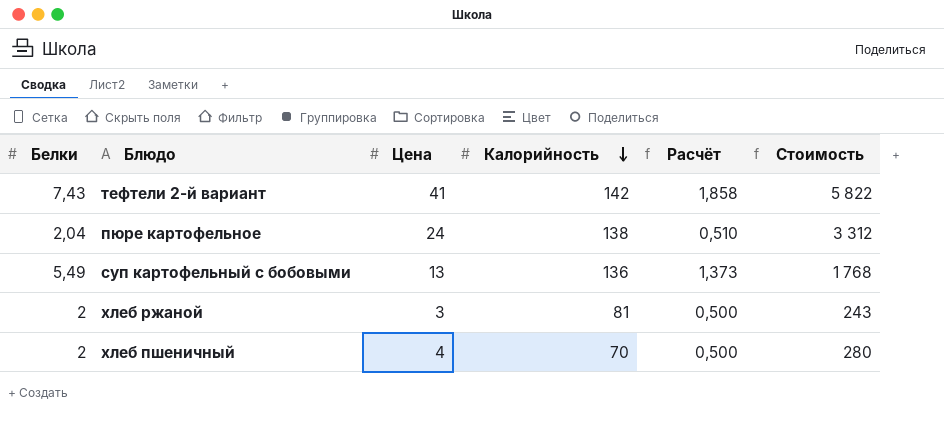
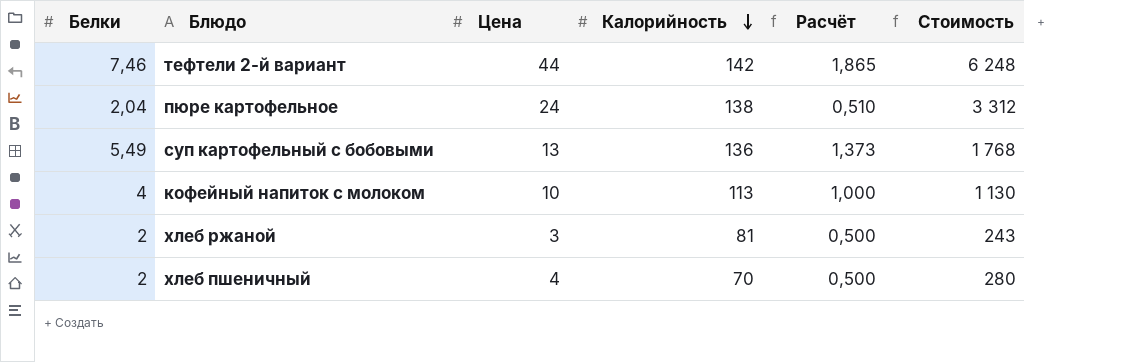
тефтели 2-й вариант | Белки: 7,43 -> 7,46
тефтели 2-й вариант | Цена: 41 -> 44
тефтели 2-й вариант | Расчёт: 1,858 -> 1,865
тефтели 2-й вариант | Стоимость: 5 822 -> 6 248
row кофейный напиток с молоком: none -> 4 | 10 | 113 | 1,000 | 1 130

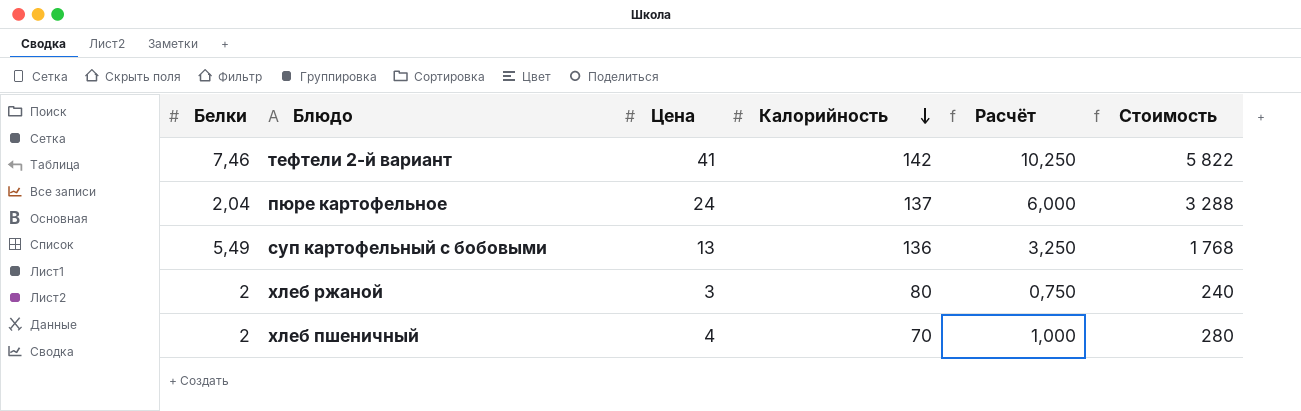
column Расчёт | formula: [Белки] * 0,25 -> [Цена] * 0,25
row кофейный напиток с молоком: 4 | 10 | 113 | 1,000 | 1 130 -> none
тефтели 2-й вариант | Цена: 44 -> 41
тефтели 2-й вариант | Стоимость: 6 248 -> 5 822
пюре картофельное | Калорийность: 138 -> 137
пюре картофельное | Стоимость: 3 312 -> 3 288
хлеб ржаной | Калорийность: 81 -> 80
хлеб ржаной | Стоимость: 243 -> 240

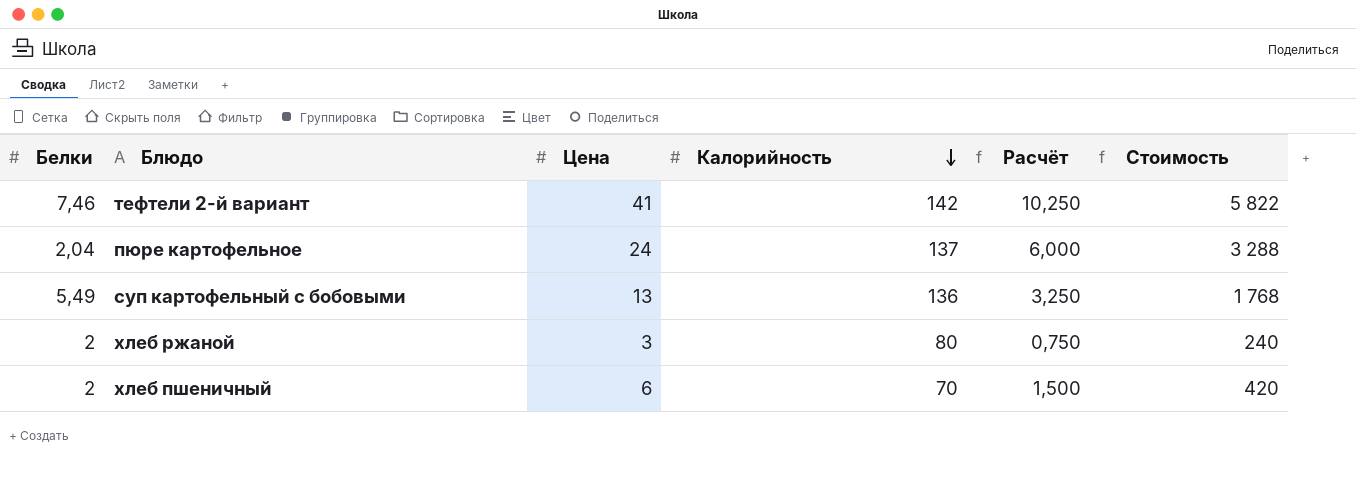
хлеб пшеничный | Цена: 4 -> 6
хлеб пшеничный | Расчёт: 1,000 -> 1,500
хлеб пшеничный | Стоимость: 280 -> 420

